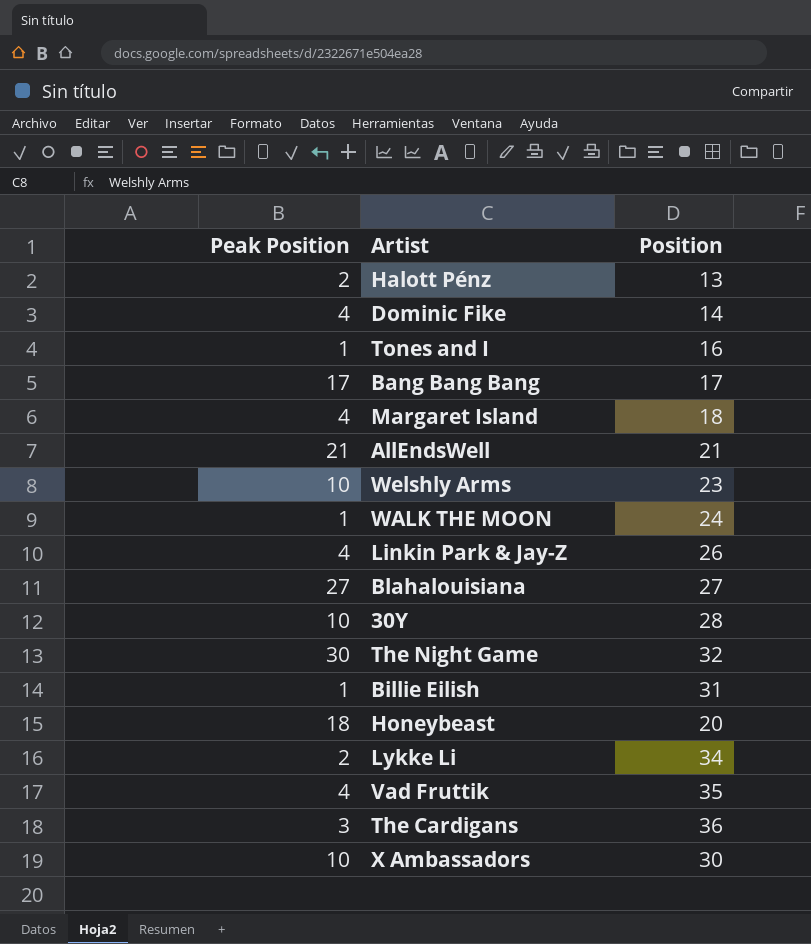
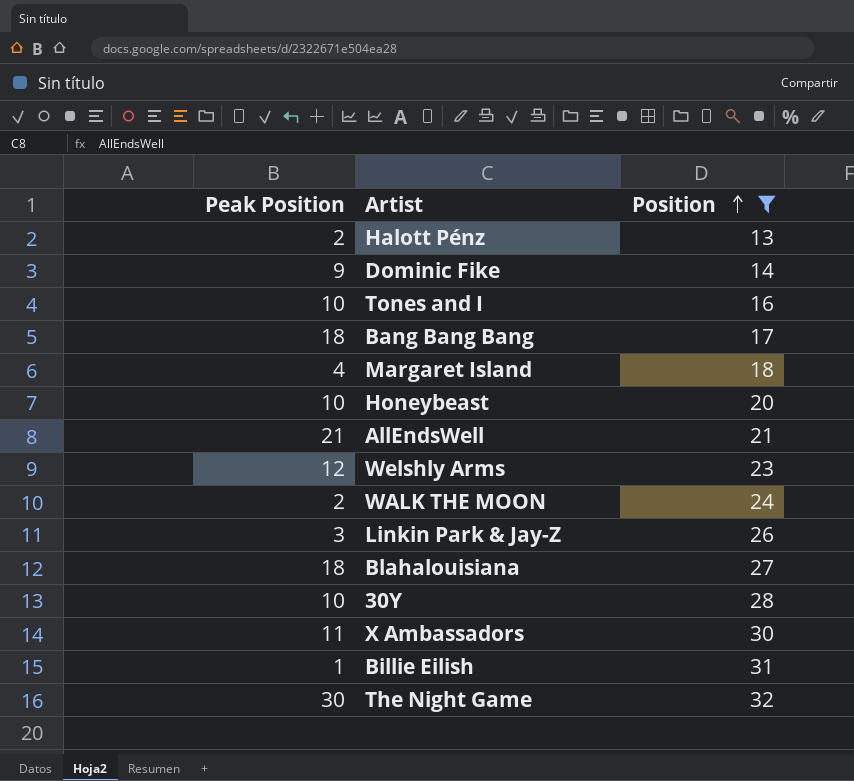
filter: none -> Position <= 32
row order: none -> Position ascending
Dominic Fike | Peak Position: 4 -> 9
Tones and I | Peak Position: 1 -> 10
Bang Bang Bang | Peak Position: 17 -> 18
Honeybeast | Peak Position: 18 -> 10
Welshly Arms | Peak Position: 10 -> 12
WALK THE MOON | Peak Position: 1 -> 2
Linkin Park & Jay-Z | Peak Position: 4 -> 3
Blahalouisiana | Peak Position: 27 -> 18
X Ambassadors | Peak Position: 10 -> 11

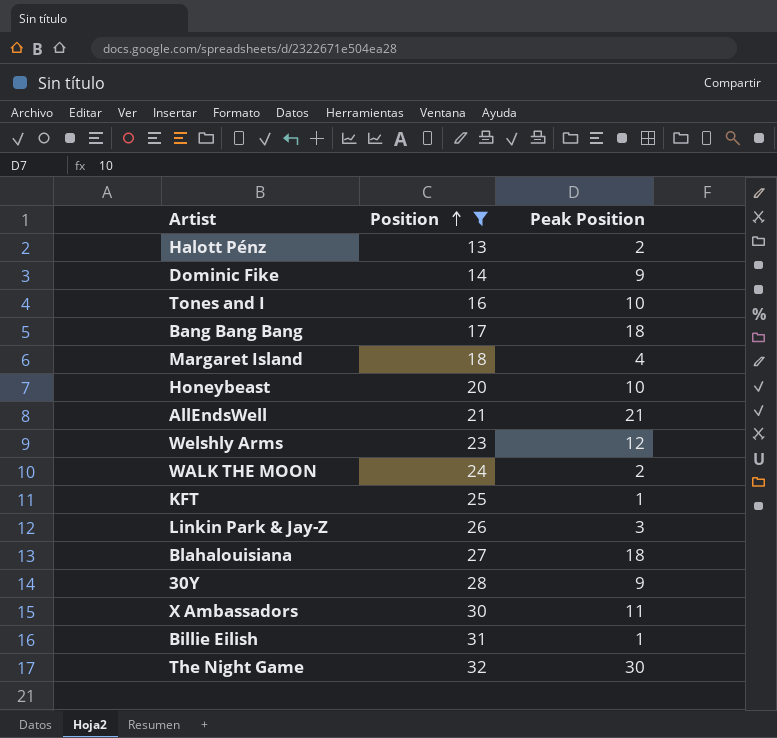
column Peak Position | position: 1 -> 3
row KFT: none -> 25 | 1
30Y | Peak Position: 10 -> 9

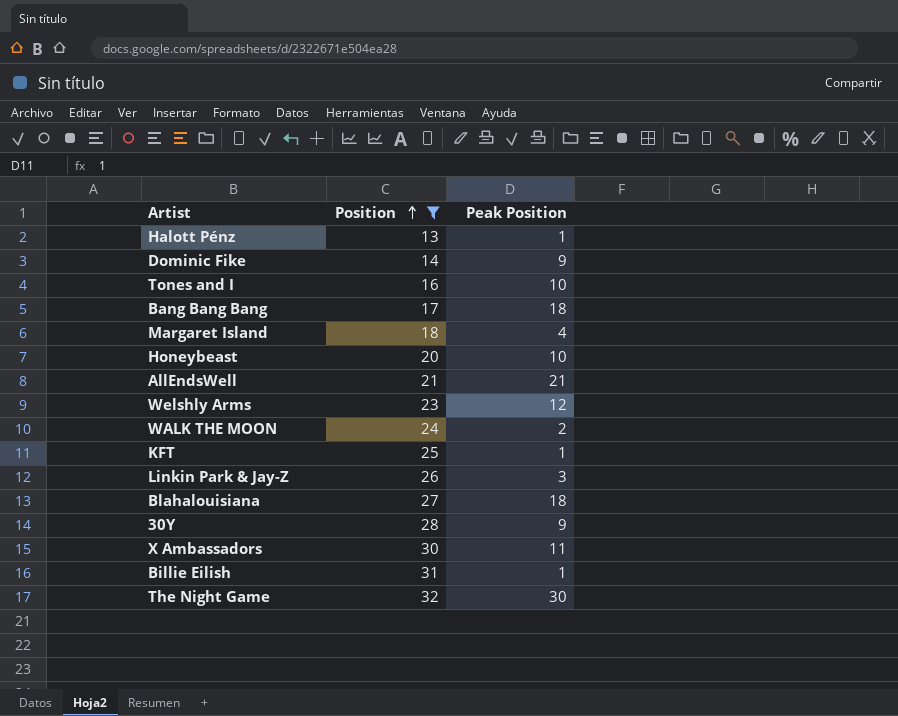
Halott Pénz | Peak Position: 2 -> 1

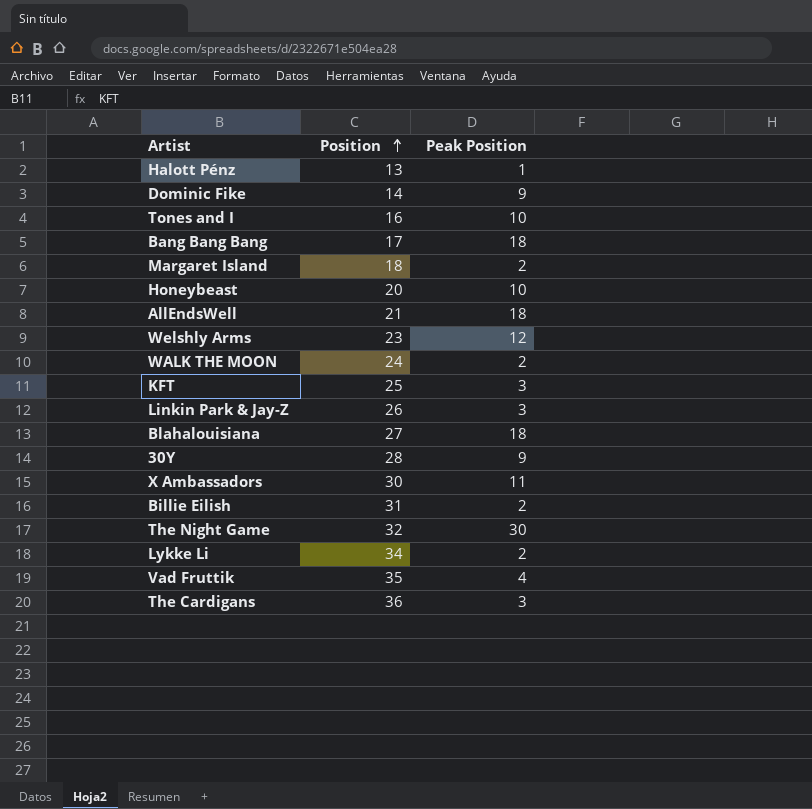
filter: Position <= 32 -> none
Margaret Island | Peak Position: 4 -> 2
AllEndsWell | Peak Position: 21 -> 18
KFT | Peak Position: 1 -> 3
Billie Eilish | Peak Position: 1 -> 2

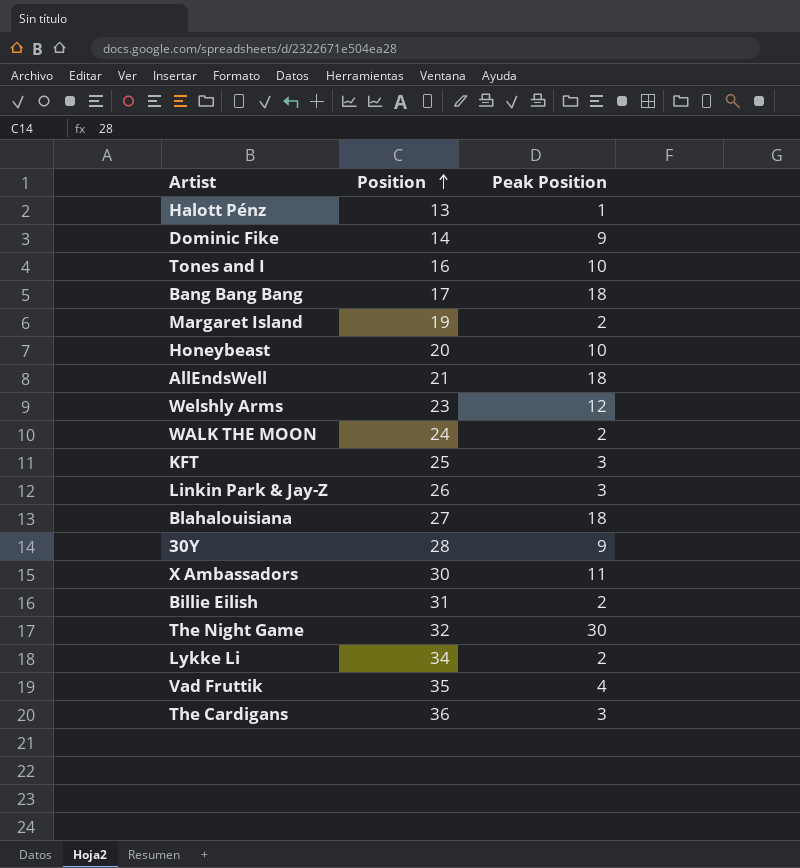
Margaret Island | Position: 18 -> 19

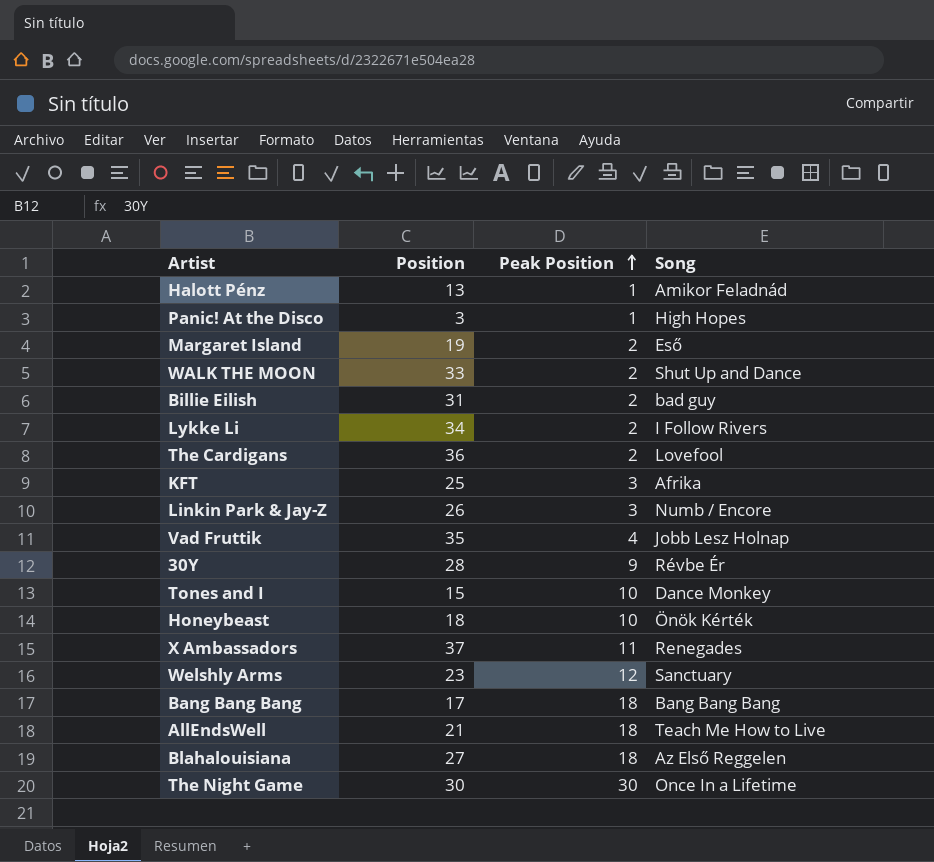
row order: Position ascending -> Peak Position ascending
column Song | position: none -> 4
row Dominic Fike: 14 | 9 -> none
row Panic! At the Disco: none -> 3 | 1 | High Hopes
WALK THE MOON | Position: 24 -> 33
The Cardigans | Peak Position: 3 -> 2
Tones and I | Position: 16 -> 15
Honeybeast | Position: 20 -> 18
X Ambassadors | Position: 30 -> 37
The Night Game | Position: 32 -> 30

